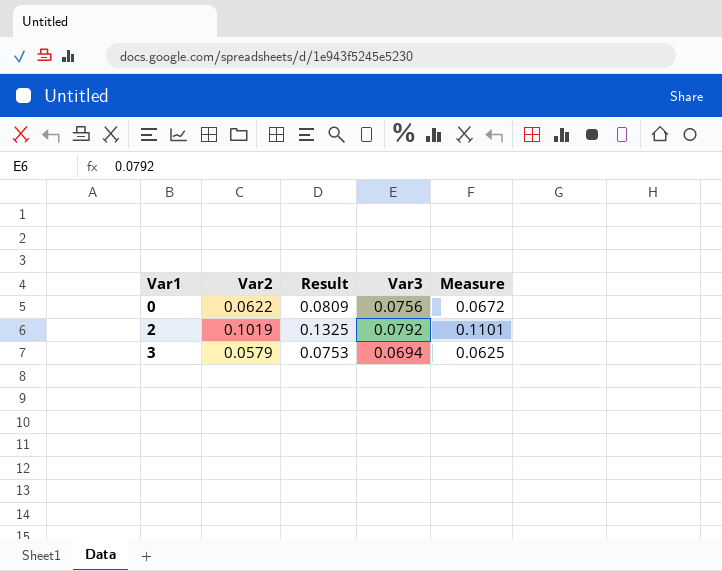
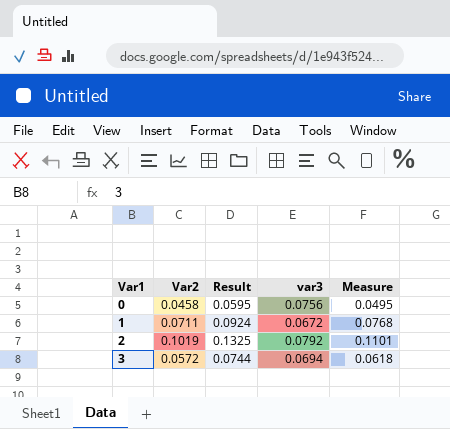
column name: Var3 -> var3
0 | Var2: 0.0622 -> 0.0458
0 | Result: 0.0809 -> 0.0595
0 | Measure: 0.0672 -> 0.0495
row 1: none -> 0.0711 | 0.0924 | 0.0672 | 0.0768
3 | Var2: 0.0579 -> 0.0572
3 | Result: 0.0753 -> 0.0744
3 | Measure: 0.0625 -> 0.0618

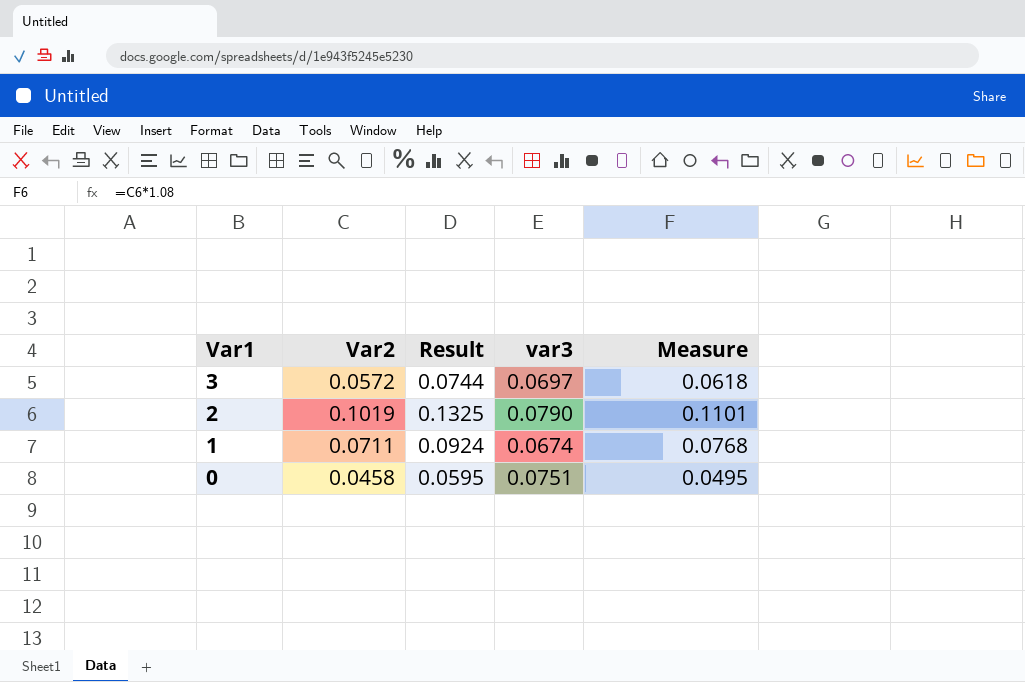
row order: Var1 ascending -> Var1 descending
3 | var3: 0.0694 -> 0.0697
2 | var3: 0.0792 -> 0.0790
1 | var3: 0.0672 -> 0.0674
0 | var3: 0.0756 -> 0.0751

